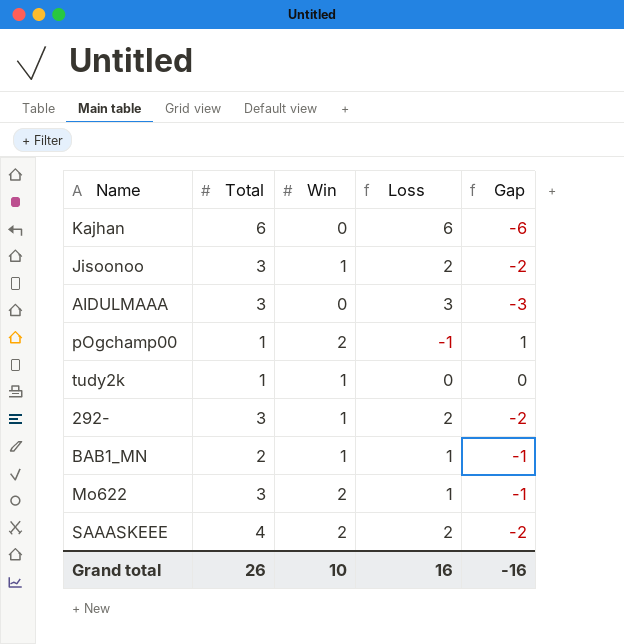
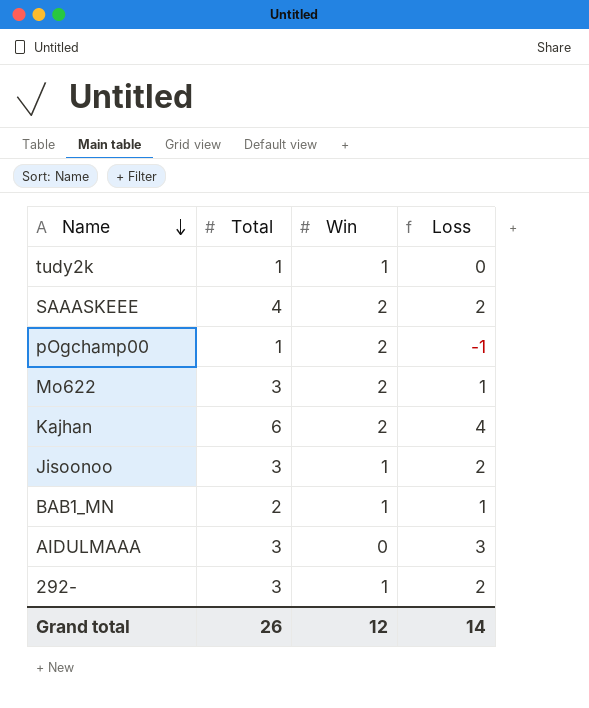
row order: none -> Name descending
column Gap | formula: [Win] - [Total] -> none
Kajhan | Win: 0 -> 2
Kajhan | Loss: 6 -> 4
Grand total | Win: 10 -> 12
Grand total | Loss: 16 -> 14

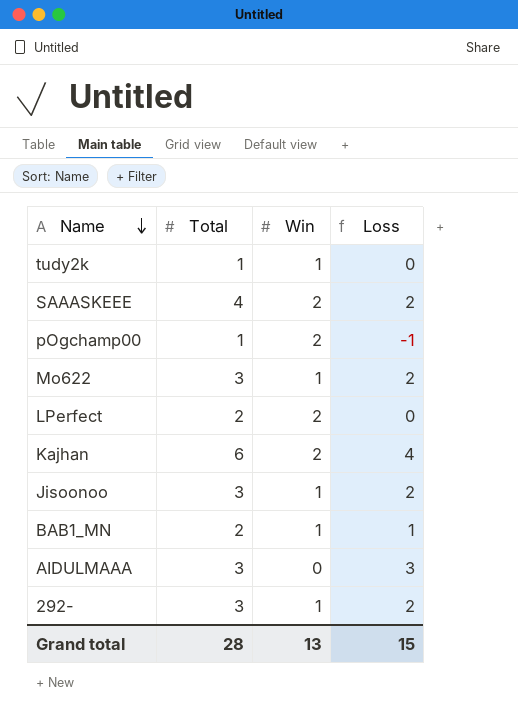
Mo622 | Win: 2 -> 1
Mo622 | Loss: 1 -> 2
row LPerfect: none -> 2 | 2 | 0
Grand total | Total: 26 -> 28
Grand total | Win: 12 -> 13
Grand total | Loss: 14 -> 15

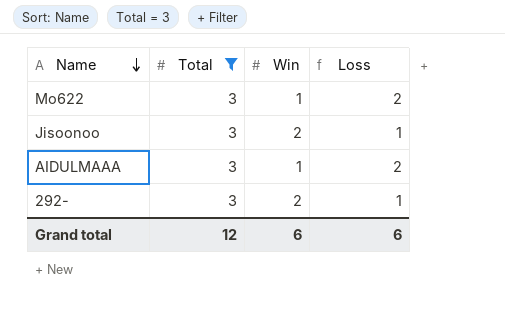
filter: none -> Total = 3
Jisoonoo | Win: 1 -> 2
Jisoonoo | Loss: 2 -> 1
AIDULMAAA | Win: 0 -> 1
AIDULMAAA | Loss: 3 -> 2
292- | Win: 1 -> 2
292- | Loss: 2 -> 1
Grand total | Total: 28 -> 12
Grand total | Win: 13 -> 6
Grand total | Loss: 15 -> 6

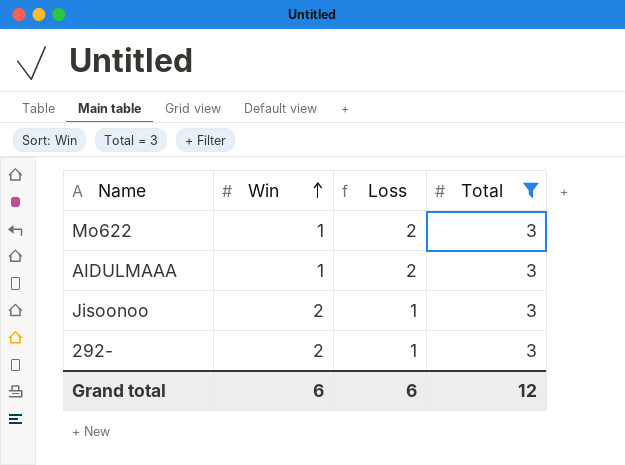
row order: Name descending -> Win ascending
column Total | position: 2 -> 4

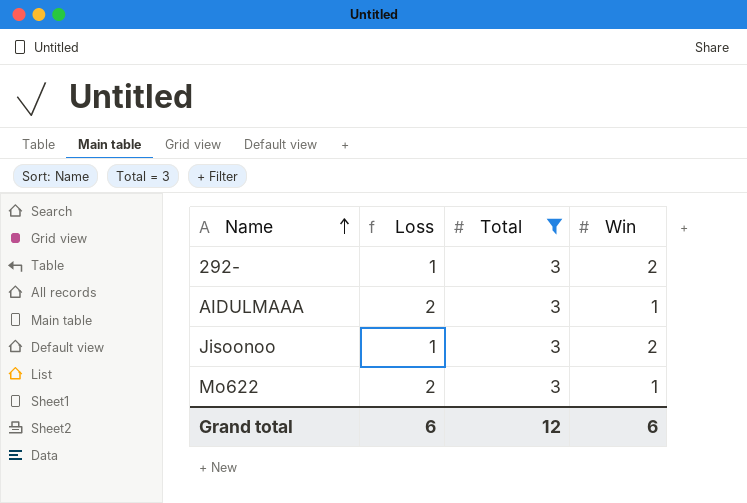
row order: Win ascending -> Name ascending
column Win | position: 2 -> 4

